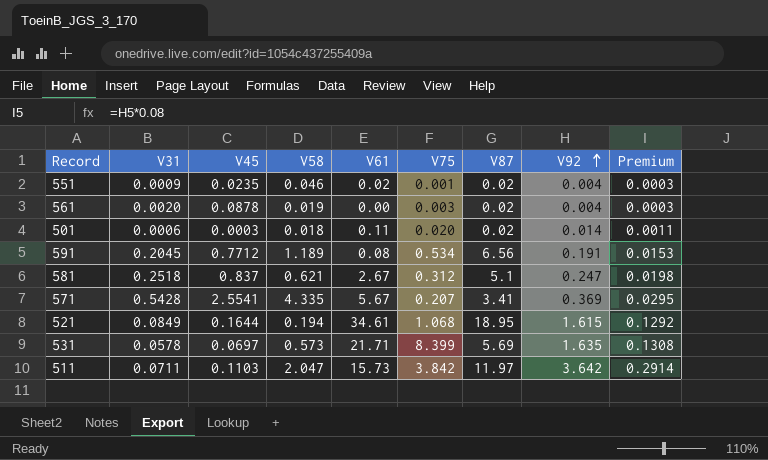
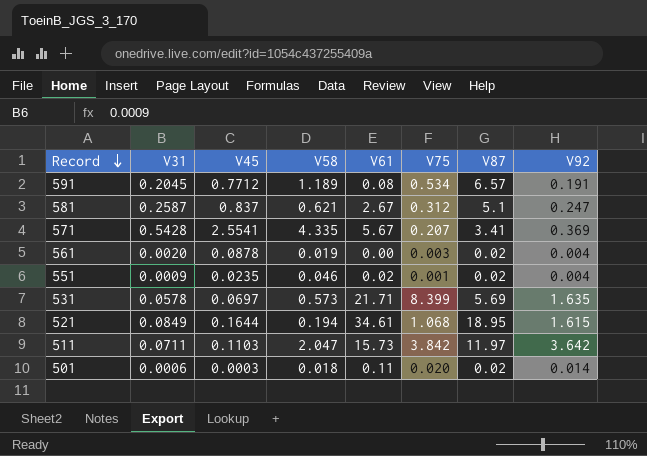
row order: V92 ascending -> Record descending
column Premium | formula: [V92] * 0.08 -> none
591 | V87: 6.56 -> 6.57
581 | V31: 0.2518 -> 0.2587

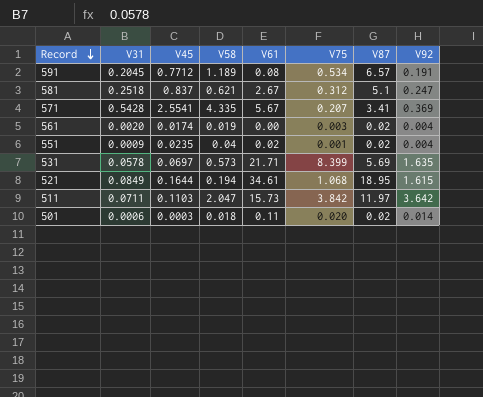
581 | V31: 0.2587 -> 0.2518
561 | V45: 0.0878 -> 0.0174
551 | V58: 0.046 -> 0.04

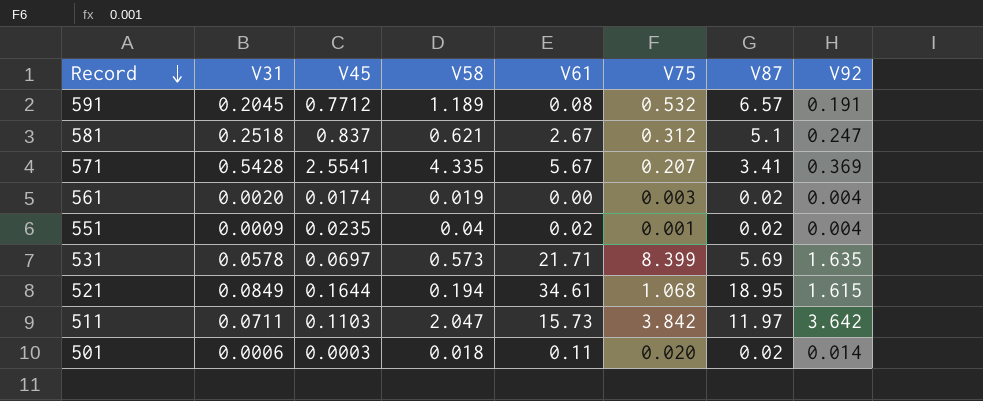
591 | V75: 0.534 -> 0.532

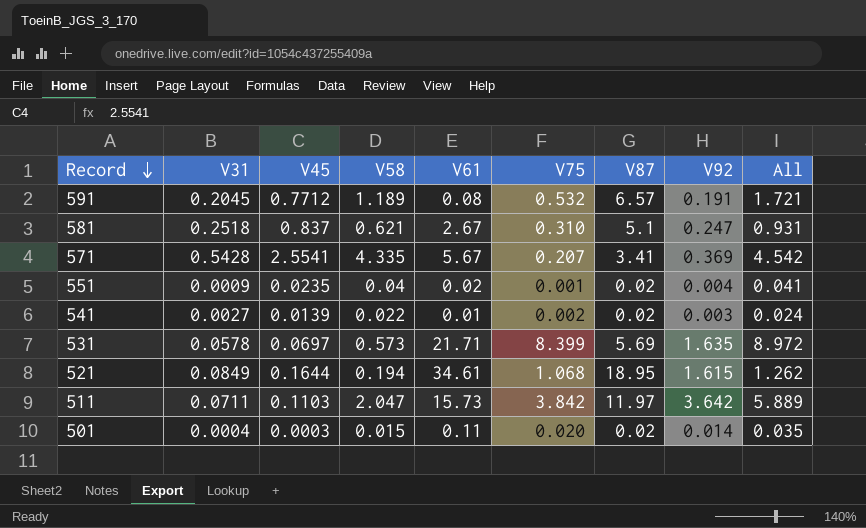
column All | formula: none -> [V58] + [V75]
row 561: 0.0020 | 0.0174 | 0.019 | 0.00 | 0.003 | 0.02 | 0.004 -> none
581 | V75: 0.312 -> 0.310
row 541: none -> 0.0027 | 0.0139 | 0.022 | 0.01 | 0.002 | 0.02 | 0.003 | 0.024
501 | V31: 0.0006 -> 0.0004
501 | V58: 0.018 -> 0.015

